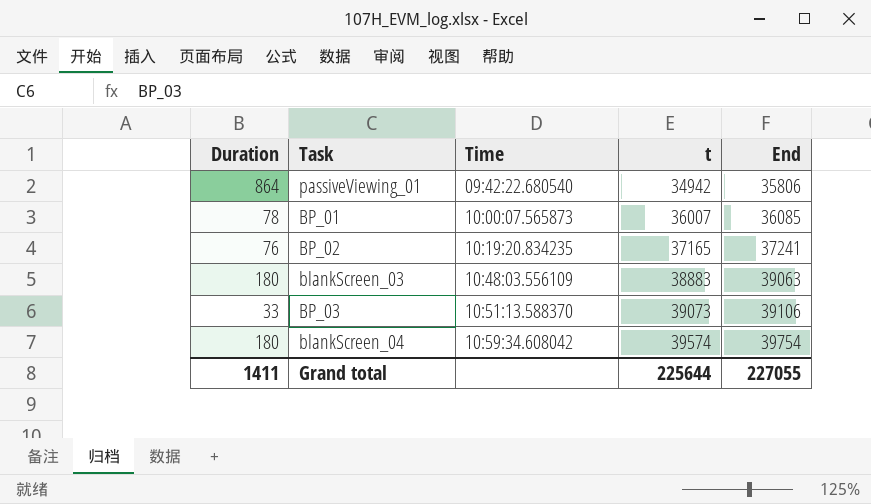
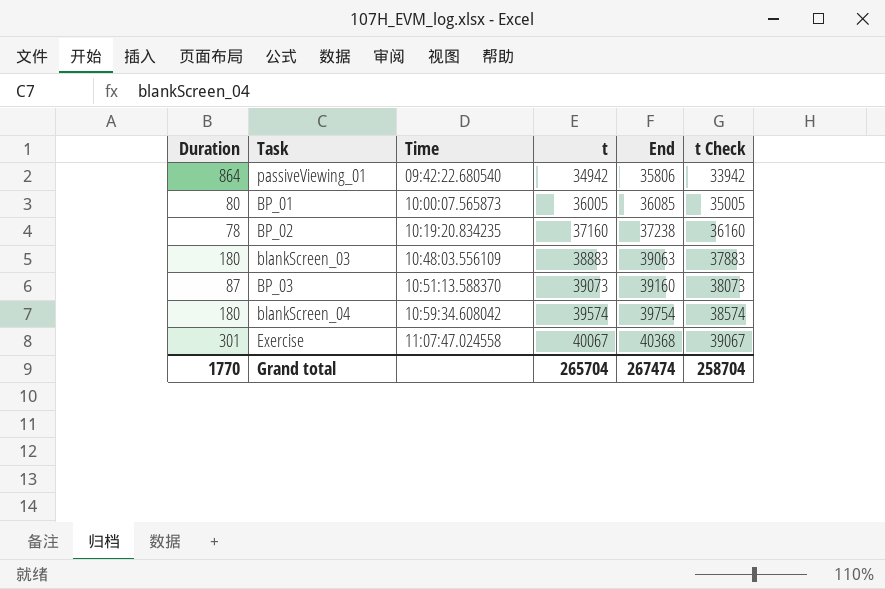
column t Check | formula: none -> [t] - 1000
BP_01 | Duration: 78 -> 80
BP_01 | t: 36007 -> 36005
BP_02 | Duration: 76 -> 78
BP_02 | t: 37165 -> 37160
BP_02 | End: 37241 -> 37238
BP_03 | Duration: 33 -> 87
BP_03 | End: 39106 -> 39160
row Exercise: none -> 301 | 11:07:47.024558 | 40067 | 40368 | 39067
Grand total | Duration: 1411 -> 1770
Grand total | t: 225644 -> 265704
Grand total | End: 227055 -> 267474

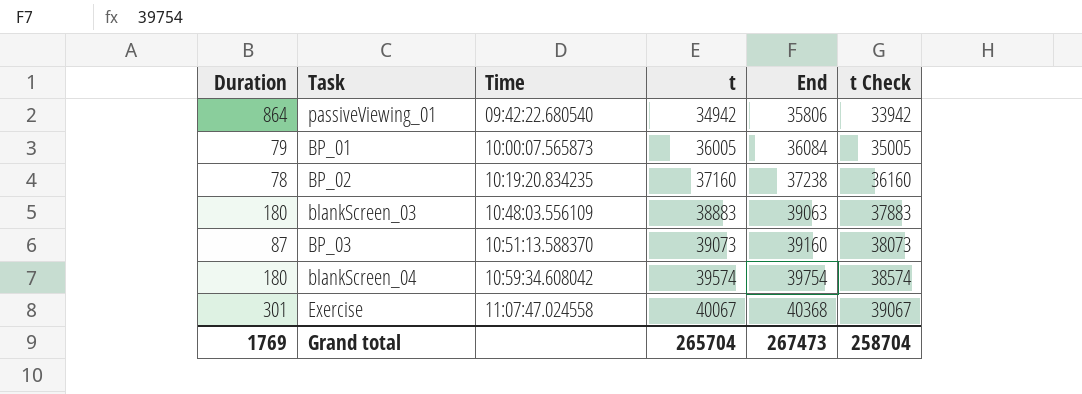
BP_01 | Duration: 80 -> 79
BP_01 | End: 36085 -> 36084
Grand total | Duration: 1770 -> 1769
Grand total | End: 267474 -> 267473

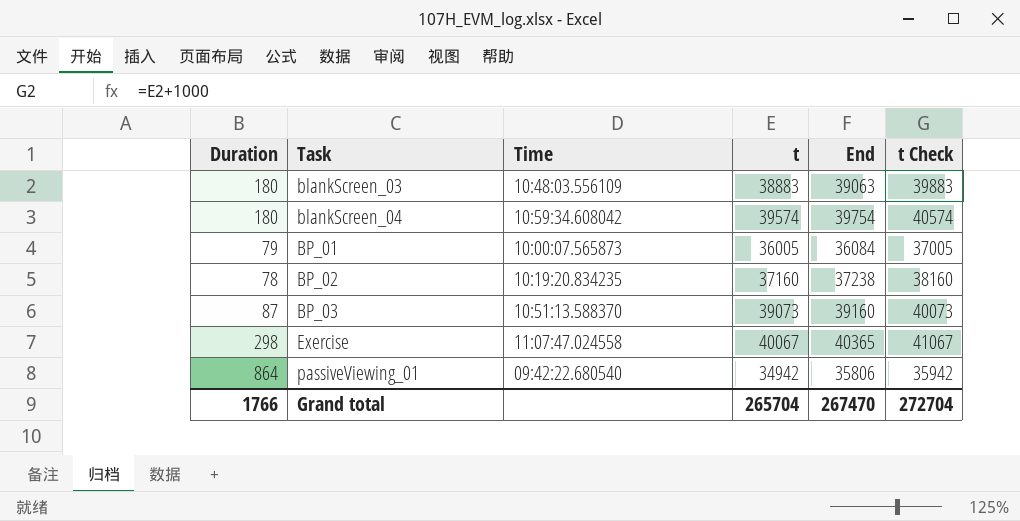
row order: Time ascending -> Task ascending
column t Check | formula: [t] - 1000 -> [t] + 1000
Exercise | Duration: 301 -> 298
Exercise | End: 40368 -> 40365
Grand total | Duration: 1769 -> 1766
Grand total | End: 267473 -> 267470
Grand total | t Check: 258704 -> 272704

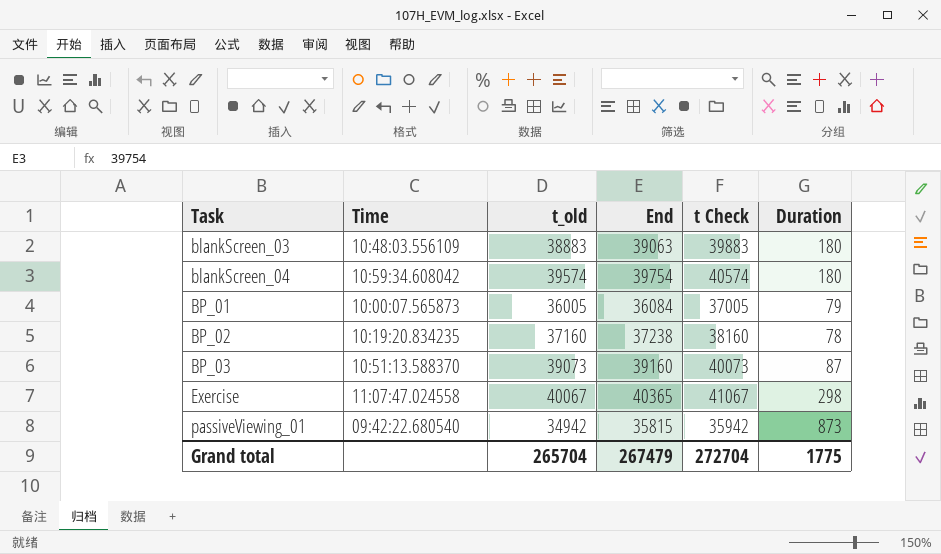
column name: t -> t_old
column Duration | position: 1 -> 6
passiveViewing_01 | End: 35806 -> 35815
passiveViewing_01 | Duration: 864 -> 873
Grand total | End: 267470 -> 267479
Grand total | Duration: 1766 -> 1775

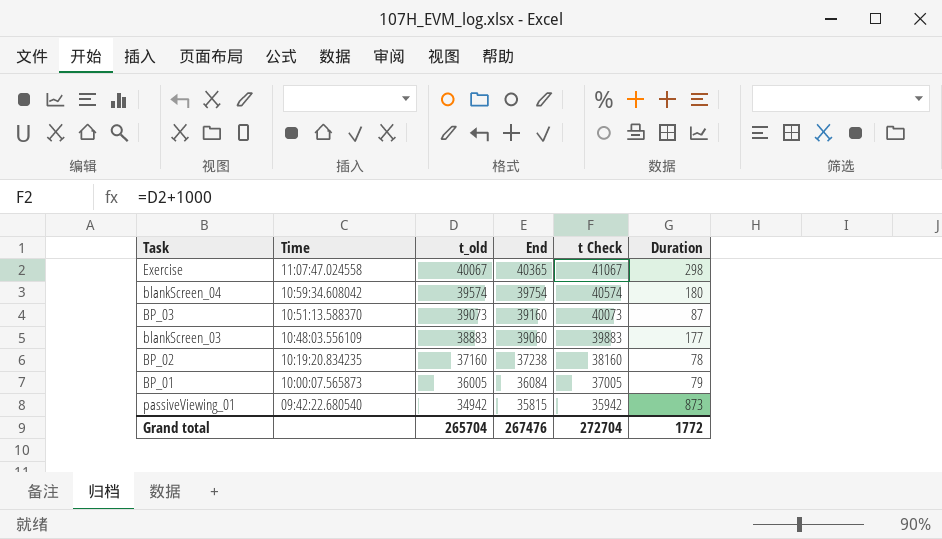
row order: Task ascending -> Time descending
blankScreen_03 | End: 39063 -> 39060
blankScreen_03 | Duration: 180 -> 177
Grand total | End: 267479 -> 267476
Grand total | Duration: 1775 -> 1772

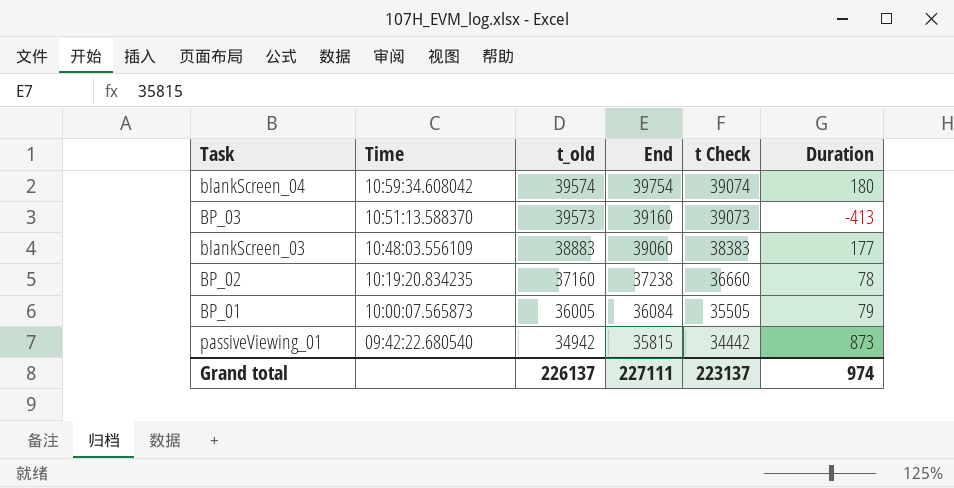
column t Check | formula: [t_old] + 1000 -> [t_old] - 500
row Exercise: 11:07:47.024558 | 40067 | 40365 | 41067 | 298 -> none
BP_03 | t_old: 39073 -> 39573
BP_03 | Duration: 87 -> -413
Grand total | t_old: 265704 -> 226137
Grand total | End: 267476 -> 227111
Grand total | t Check: 272704 -> 223137
Grand total | Duration: 1772 -> 974

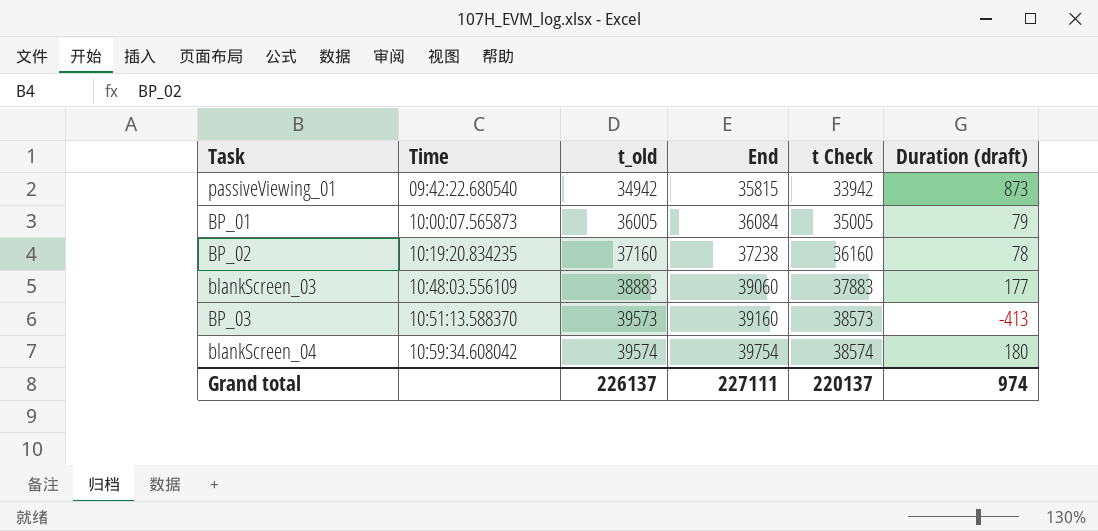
row order: Time descending -> Time ascending
column t Check | formula: [t_old] - 500 -> [t_old] - 1000
column name: Duration -> Duration (draft)
Grand total | t Check: 223137 -> 220137

